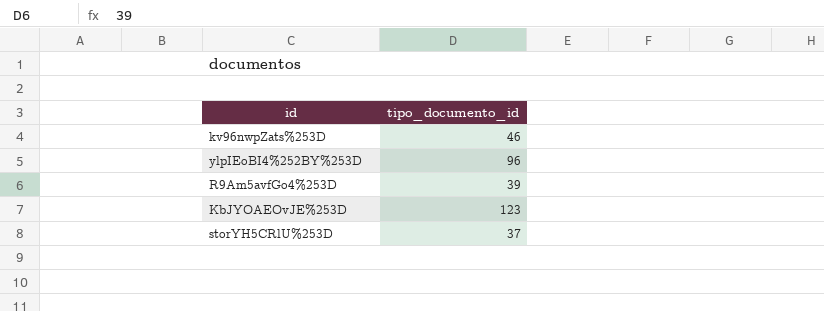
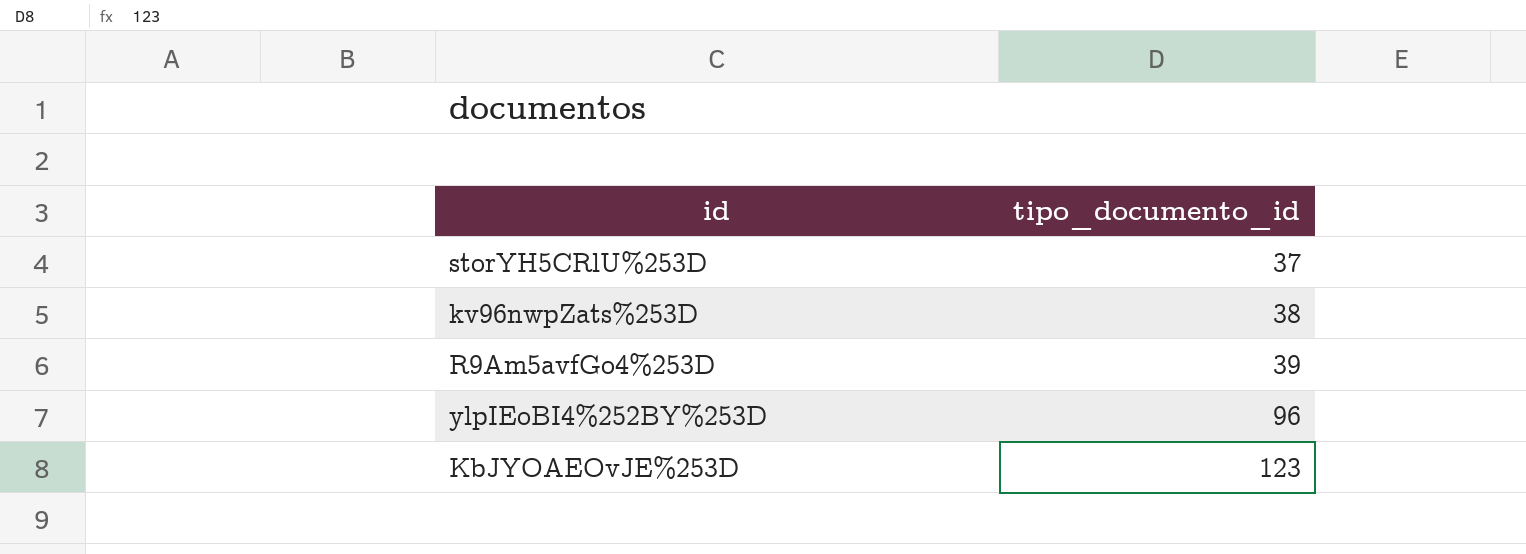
row order: none -> tipo_documento_id ascending
kv96nwpZats%253D | tipo_documento_id: 46 -> 38

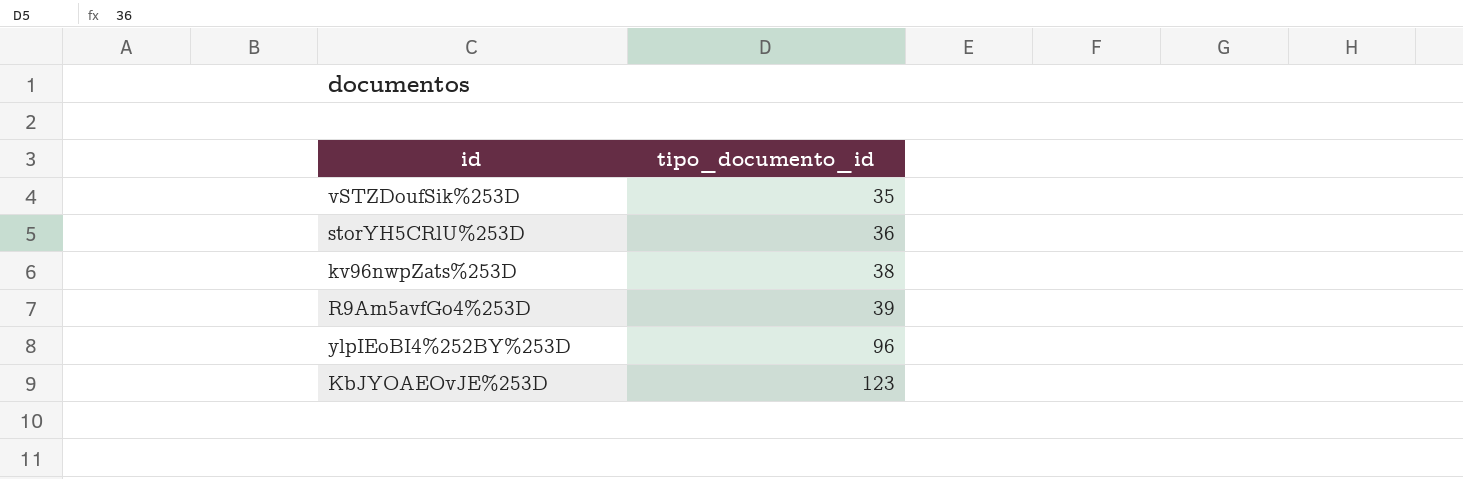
row vSTZDoufSik%253D: none -> 35
storYH5CRlU%253D | tipo_documento_id: 37 -> 36

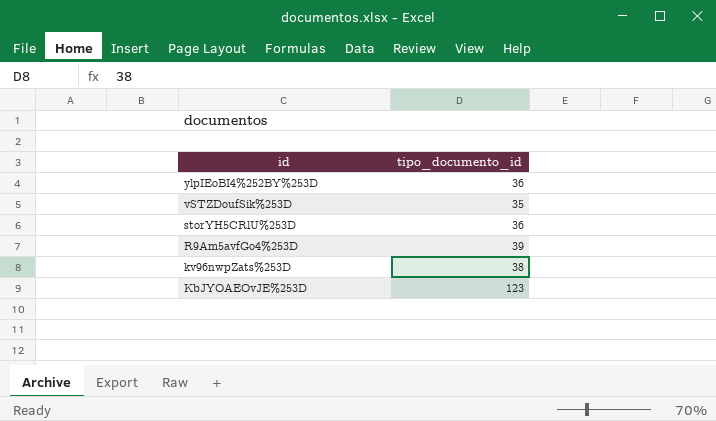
row order: tipo_documento_id ascending -> id descending
ylpIEoBI4%252BY%253D | tipo_documento_id: 96 -> 36

